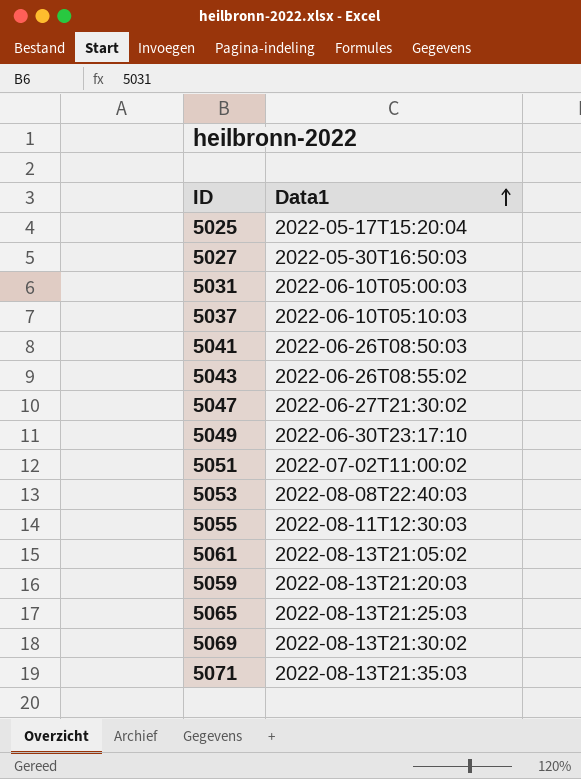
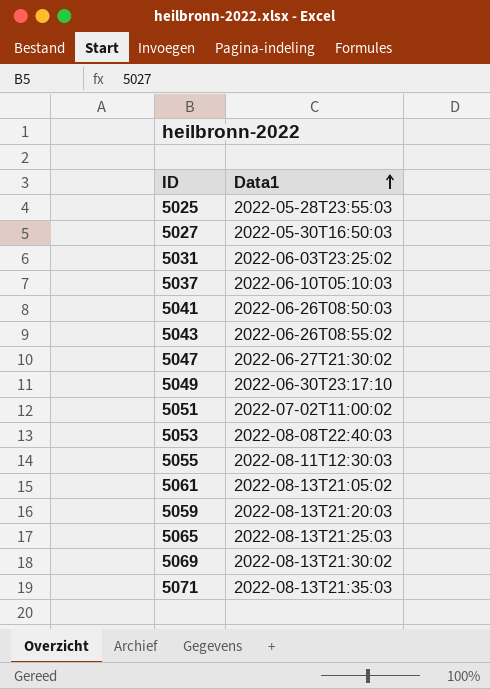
5025 | Data1: 2022-05-17T15:20:04 -> 2022-05-28T23:55:03
5031 | Data1: 2022-06-10T05:00:03 -> 2022-06-03T23:25:02

